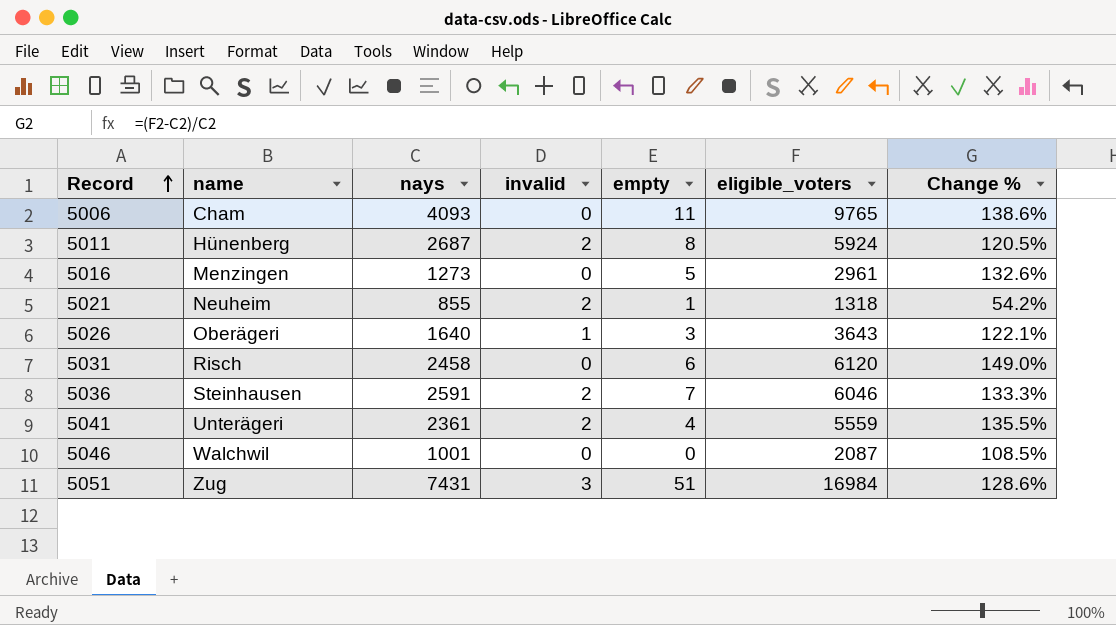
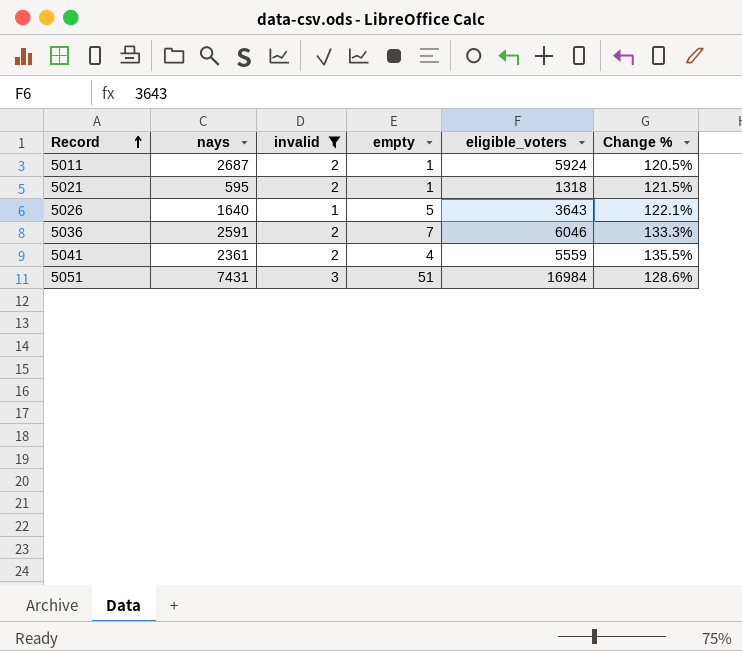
filter: none -> invalid != 0
column name | position: 2 -> none
5011 | empty: 8 -> 1
5021 | nays: 855 -> 595
5021 | Change %: 54.2% -> 121.5%
5026 | empty: 3 -> 5

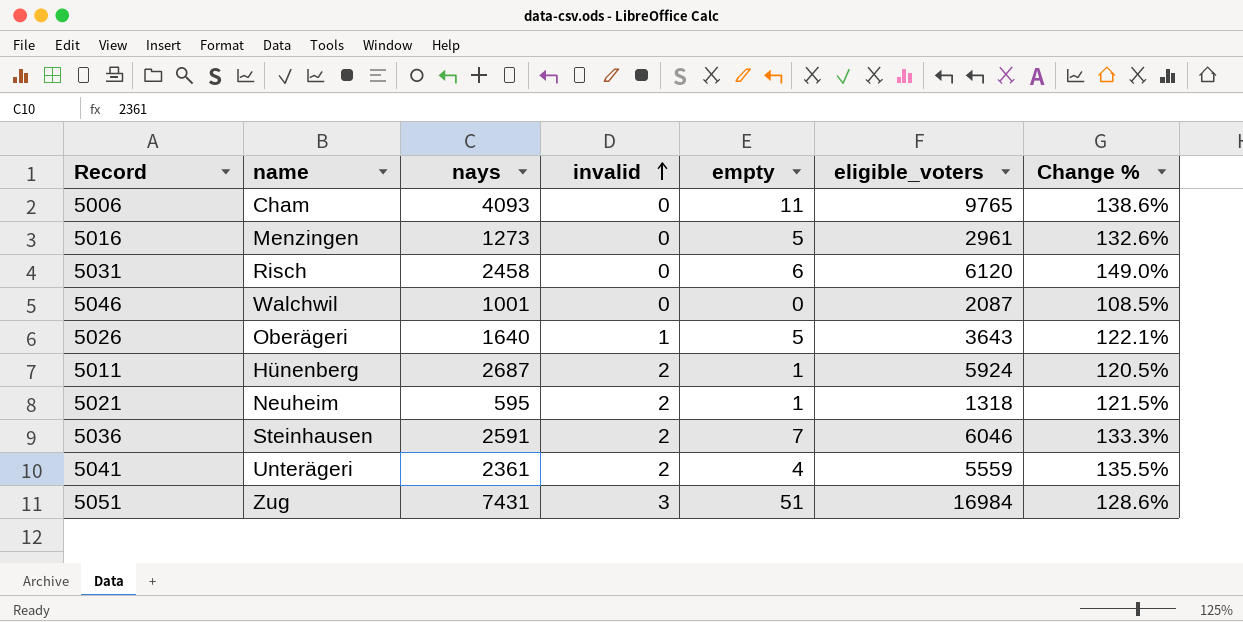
filter: invalid != 0 -> none
row order: Record ascending -> invalid ascending
column name | position: none -> 2

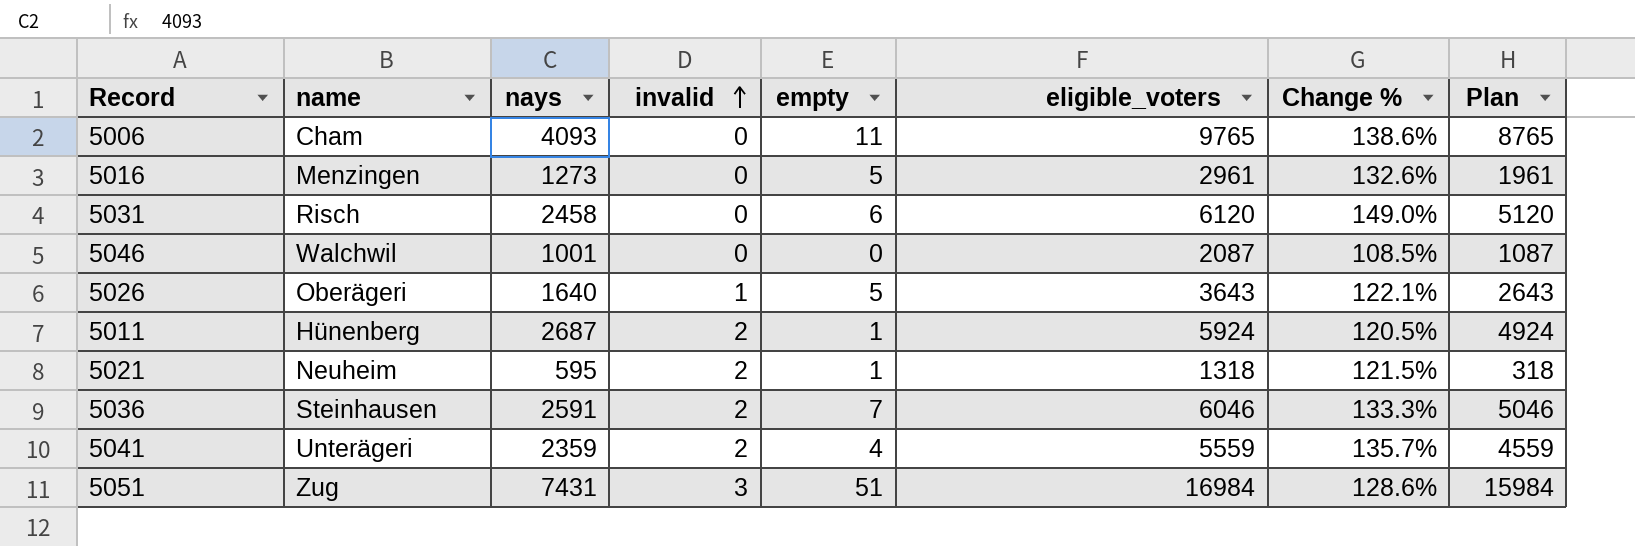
column Plan | formula: none -> [eligible_voters] - 1000
5041 | nays: 2361 -> 2359
5041 | Change %: 135.5% -> 135.7%

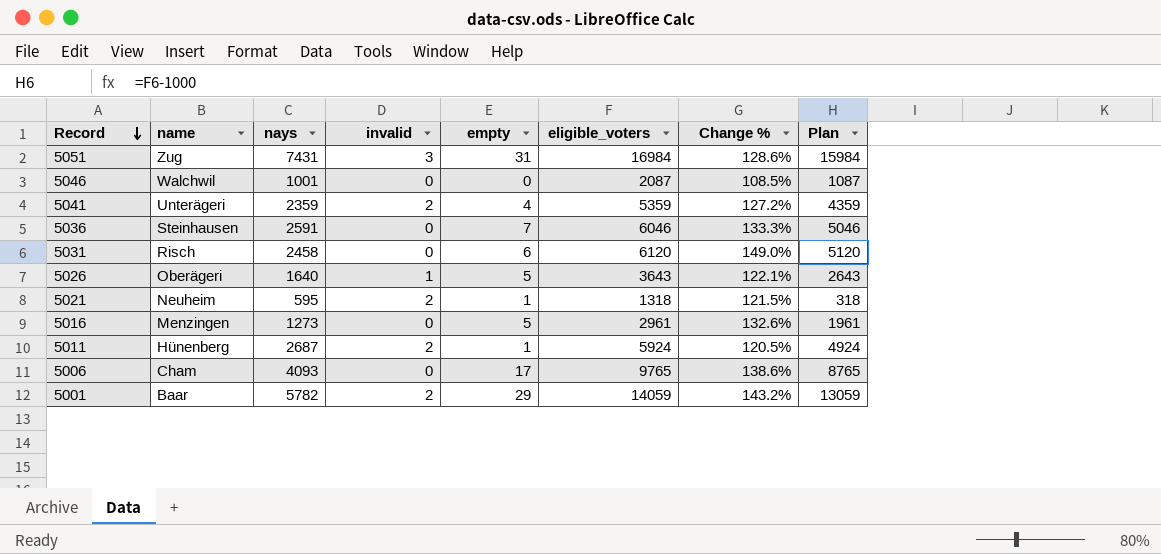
row order: invalid ascending -> Record descending
5051 | empty: 51 -> 31
5041 | eligible_voters: 5559 -> 5359
5041 | Change %: 135.7% -> 127.2%
5041 | Plan: 4559 -> 4359
5036 | invalid: 2 -> 0
5006 | empty: 11 -> 17
row 5001: none -> Baar | 5782 | 2 | 29 | 14059 | 143.2% | 13059

